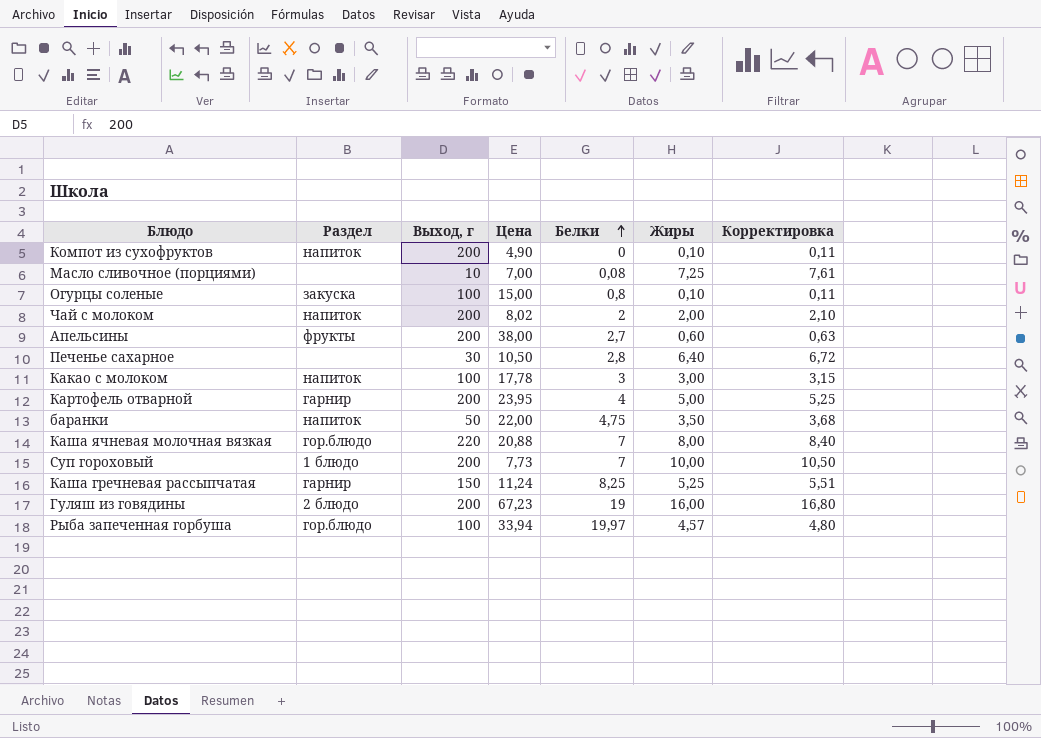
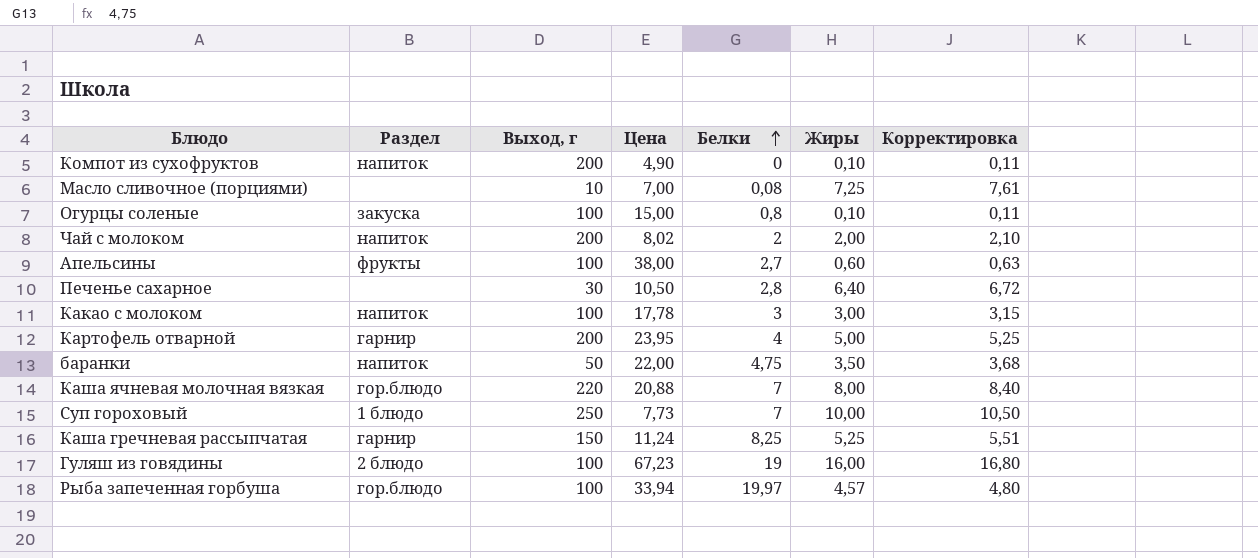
Апельсины | Выход, г: 200 -> 100
Суп гороховый | Выход, г: 200 -> 250
Гуляш из говядины | Выход, г: 200 -> 100

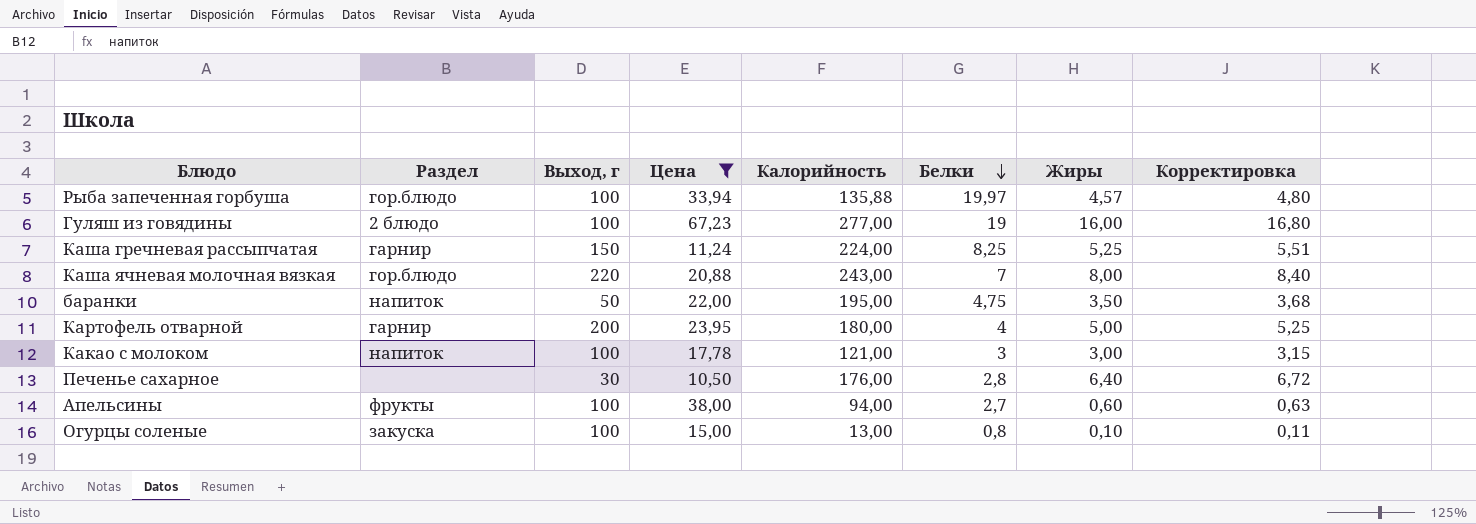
filter: none -> Цена >= 10,50
row order: Белки ascending -> Белки descending
column Калорийность | position: none -> 5

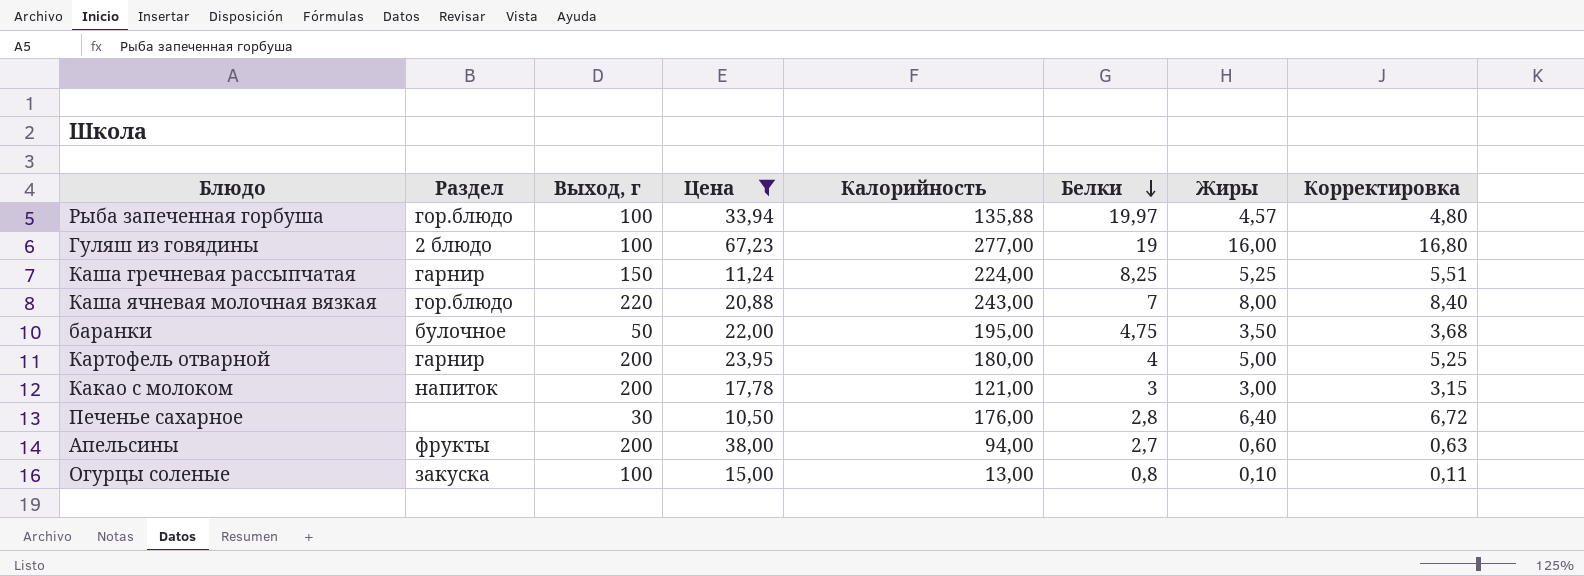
баранки | Раздел: напиток -> булочное
Какао с молоком | Выход, г: 100 -> 200
Апельсины | Выход, г: 100 -> 200

